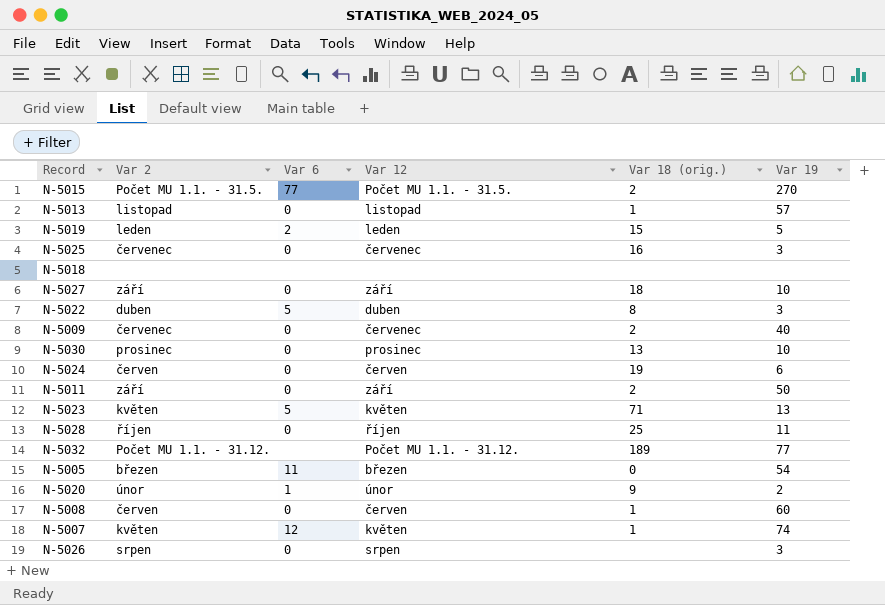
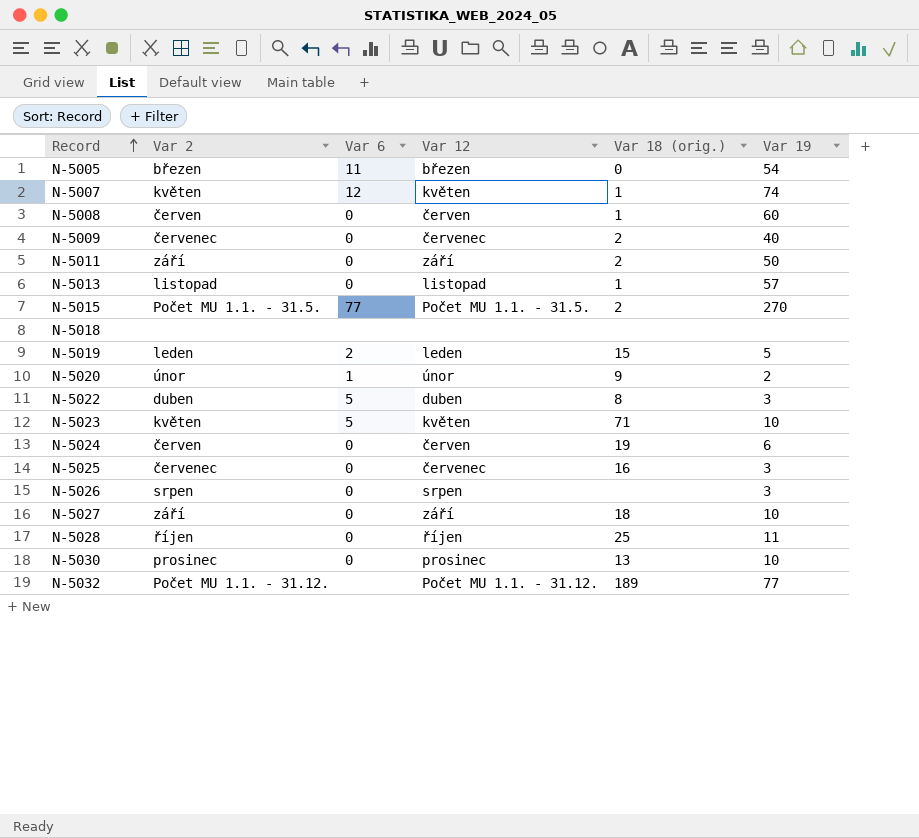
row order: none -> Record ascending
N-5023 | Var 19: 13 -> 10

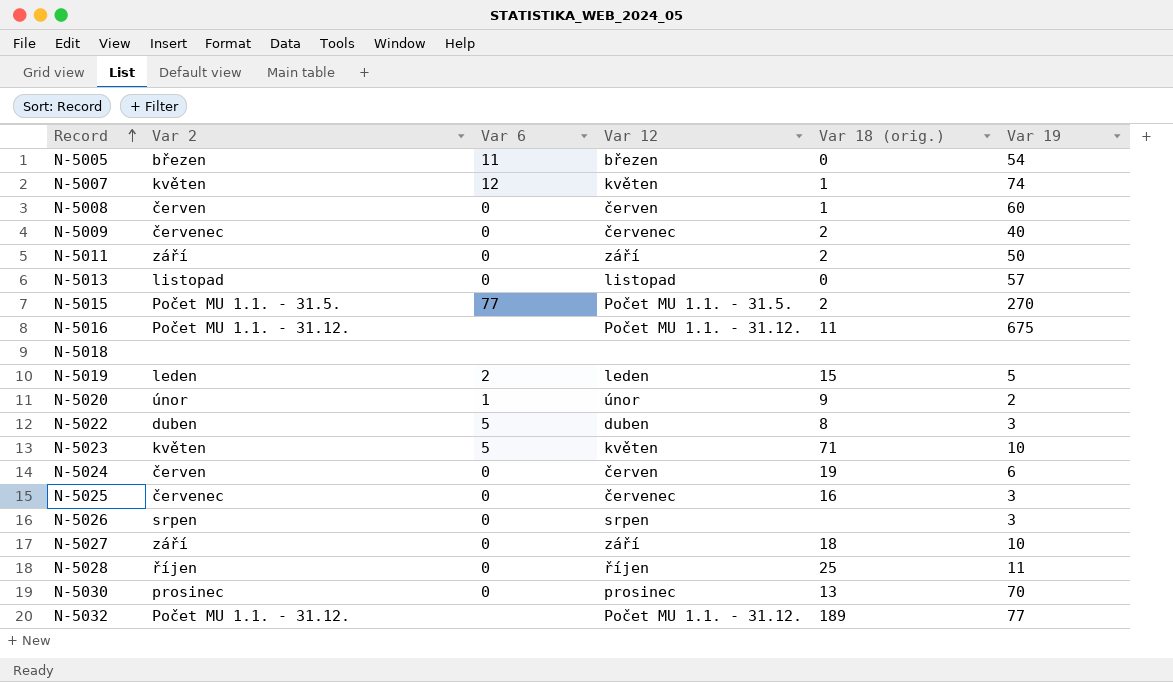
N-5013 | Var 18 (orig.): 1 -> 0
row N-5016: none -> Počet MU 1.1. - 31.12. | none | Počet MU 1.1. - 31.12. | 11 | 675
N-5030 | Var 19: 10 -> 70

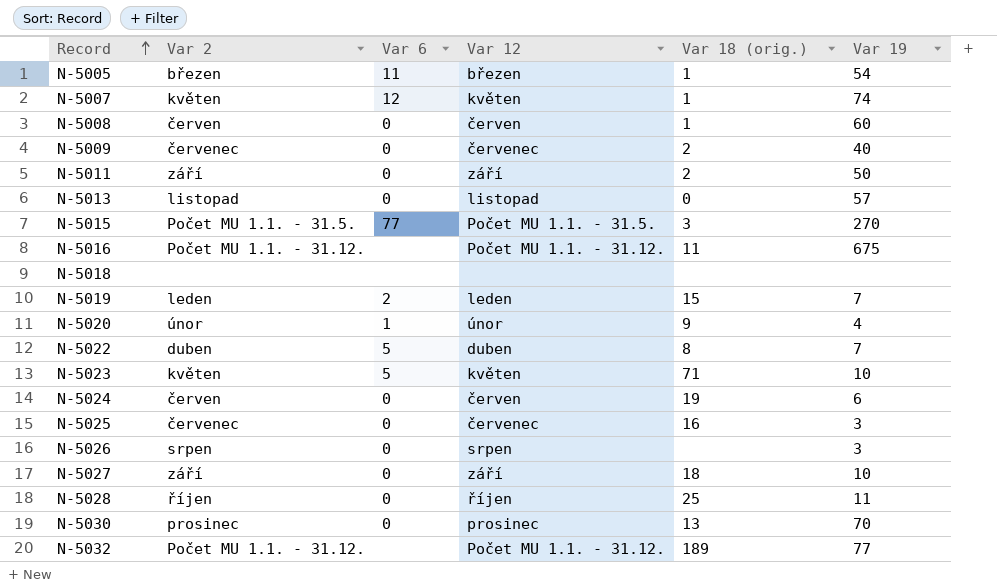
N-5005 | Var 18 (orig.): 0 -> 1
N-5015 | Var 18 (orig.): 2 -> 3
N-5019 | Var 19: 5 -> 7
N-5020 | Var 19: 2 -> 4
N-5022 | Var 19: 3 -> 7

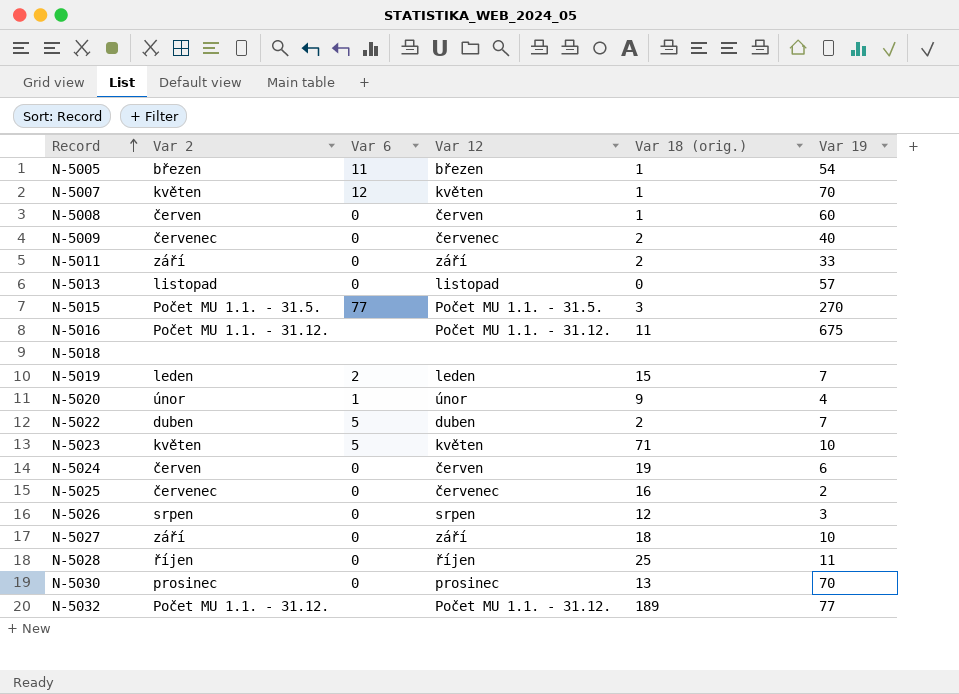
N-5007 | Var 19: 74 -> 70
N-5011 | Var 19: 50 -> 33
N-5022 | Var 18 (orig.): 8 -> 2
N-5025 | Var 19: 3 -> 2
N-5026 | Var 18 (orig.): none -> 12

